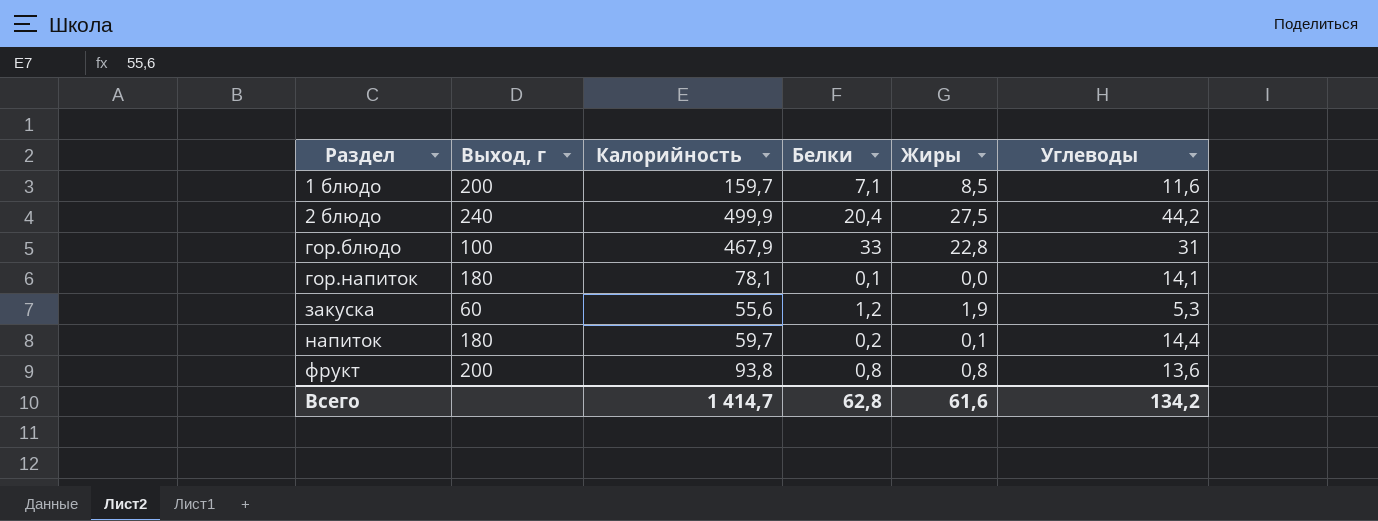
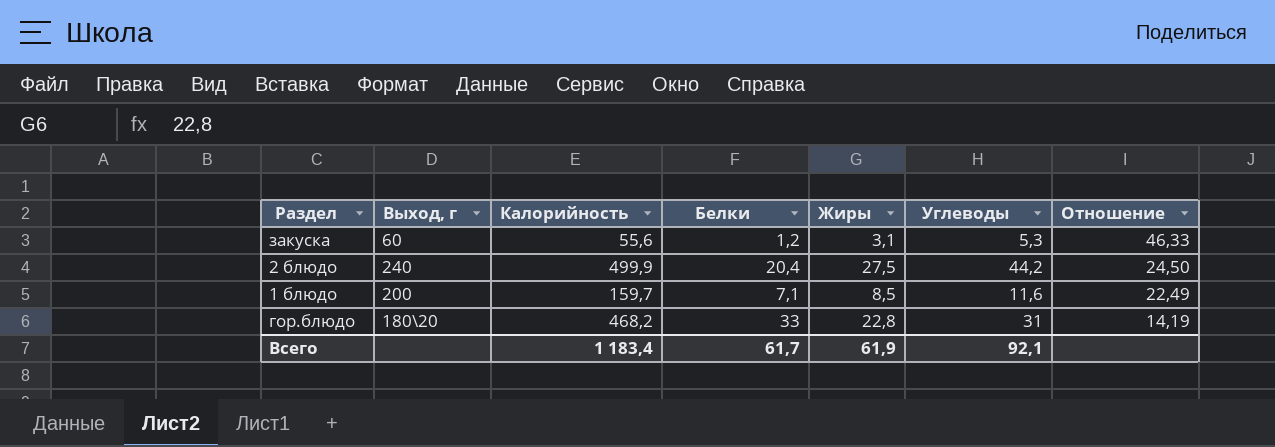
row order: Раздел ascending -> Отношение descending
column Отношение | formula: none -> [Калорийность] / [Белки]
row гор.напиток: 180 | 78,1 | 0,1 | 0,0 | 14,1 -> none
row напиток: 180 | 59,7 | 0,2 | 0,1 | 14,4 -> none
row фрукт: 200 | 93,8 | 0,8 | 0,8 | 13,6 -> none
закуска | Жиры: 1,9 -> 3,1
гор.блюдо | Выход, г: 100 -> 180\20
гор.блюдо | Калорийность: 467,9 -> 468,2
Всего | Калорийность: 1 414,7 -> 1 183,4
Всего | Белки: 62,8 -> 61,7
Всего | Жиры: 61,6 -> 61,9
Всего | Углеводы: 134,2 -> 92,1

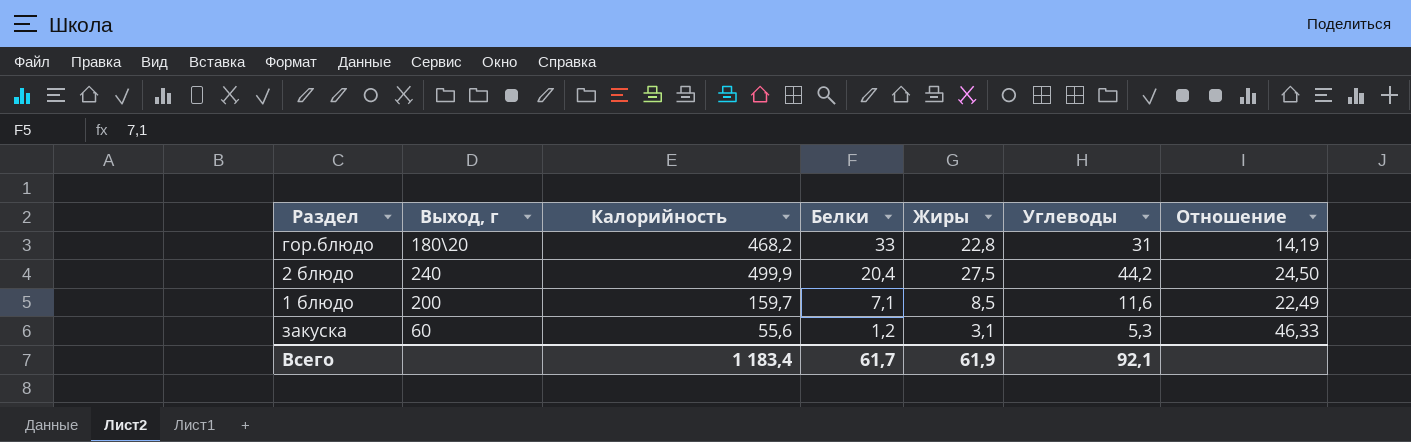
row order: Отношение descending -> Белки descending

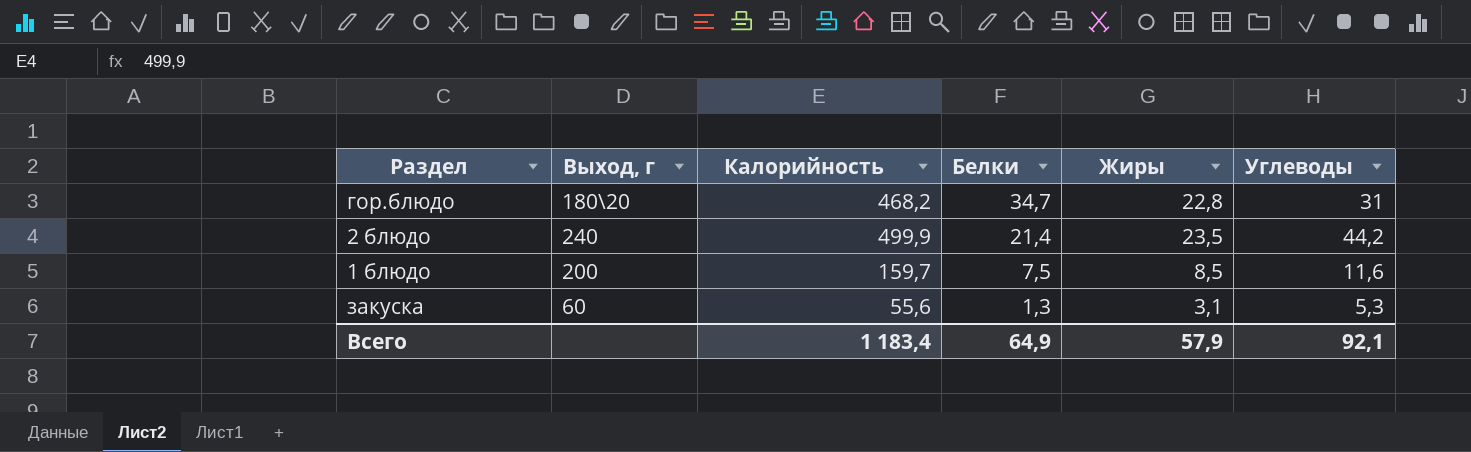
column Отношение | formula: [Калорийность] / [Белки] -> none
гор.блюдо | Белки: 33 -> 34,7
2 блюдо | Белки: 20,4 -> 21,4
2 блюдо | Жиры: 27,5 -> 23,5
1 блюдо | Белки: 7,1 -> 7,5
закуска | Белки: 1,2 -> 1,3
Всего | Белки: 61,7 -> 64,9
Всего | Жиры: 61,9 -> 57,9

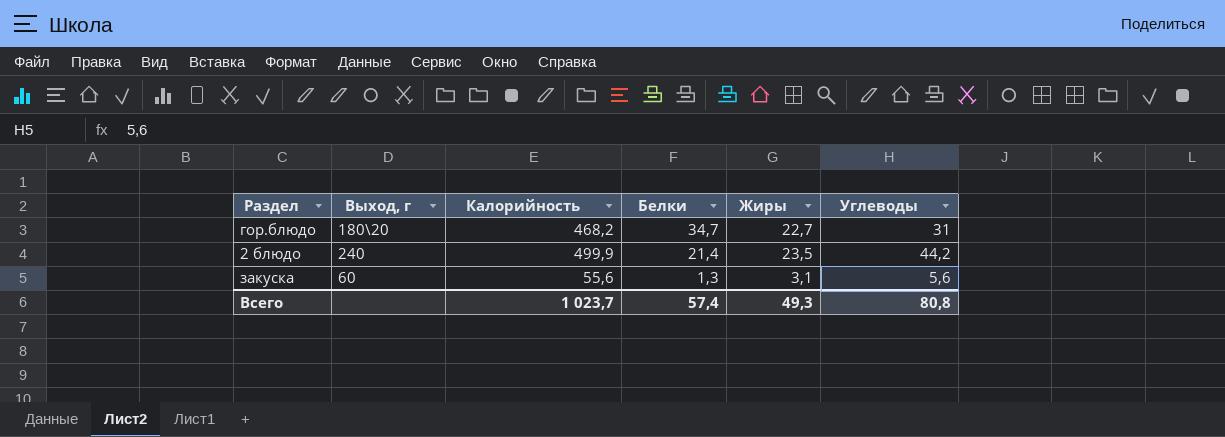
row 1 блюдо: 200 | 159,7 | 7,5 | 8,5 | 11,6 -> none
гор.блюдо | Жиры: 22,8 -> 22,7
закуска | Углеводы: 5,3 -> 5,6
Всего | Калорийность: 1 183,4 -> 1 023,7
Всего | Белки: 64,9 -> 57,4
Всего | Жиры: 57,9 -> 49,3
Всего | Углеводы: 92,1 -> 80,8

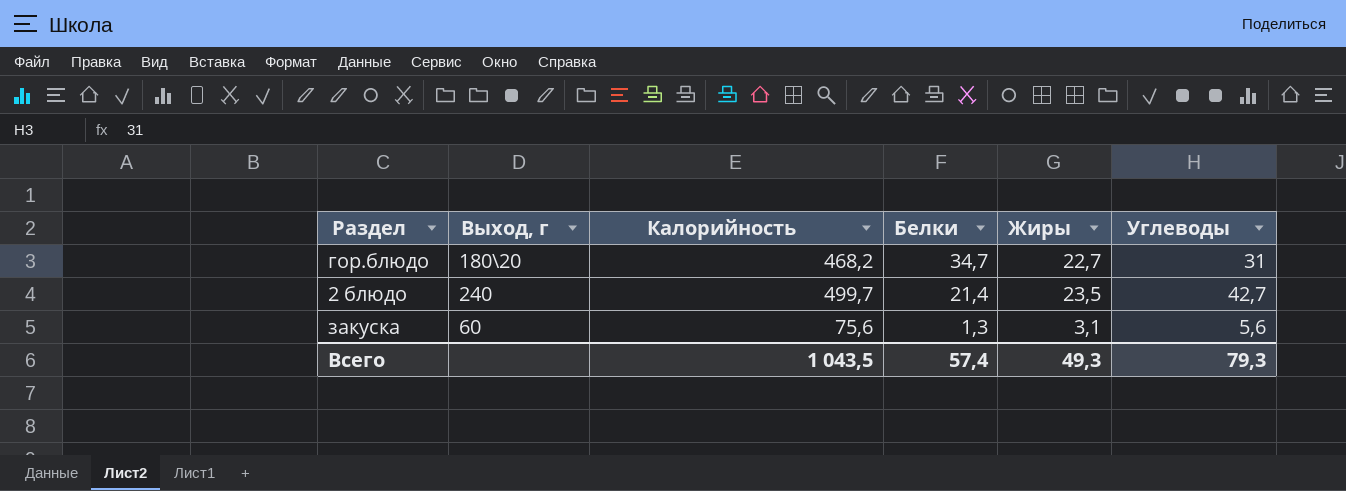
2 блюдо | Калорийность: 499,9 -> 499,7
2 блюдо | Углеводы: 44,2 -> 42,7
закуска | Калорийность: 55,6 -> 75,6
Всего | Калорийность: 1 023,7 -> 1 043,5
Всего | Углеводы: 80,8 -> 79,3

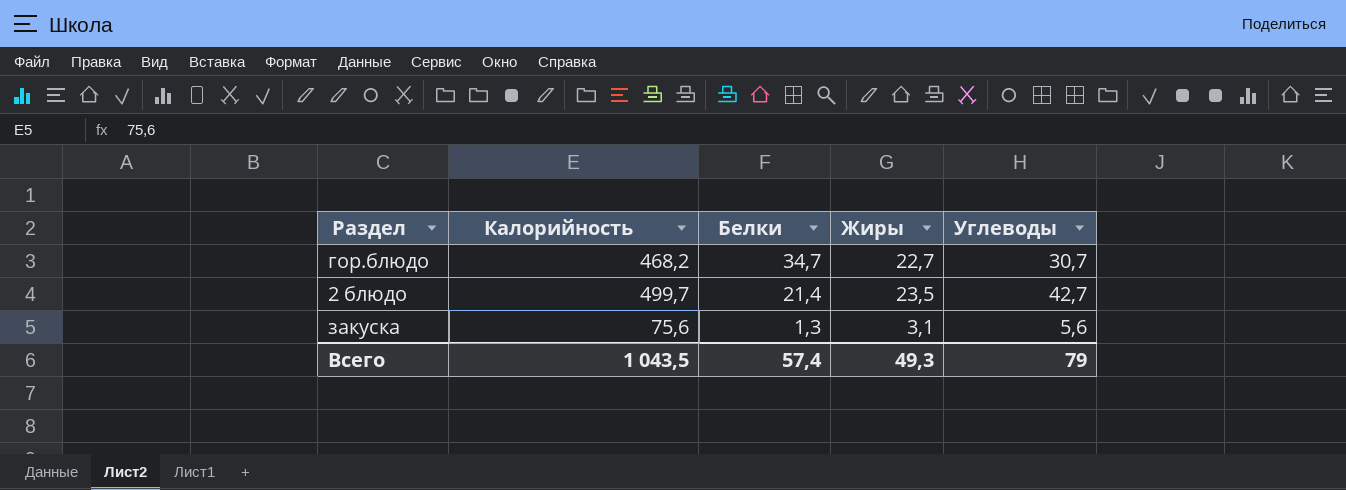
column Выход, г | position: 2 -> none
гор.блюдо | Углеводы: 31 -> 30,7
Всего | Углеводы: 79,3 -> 79

